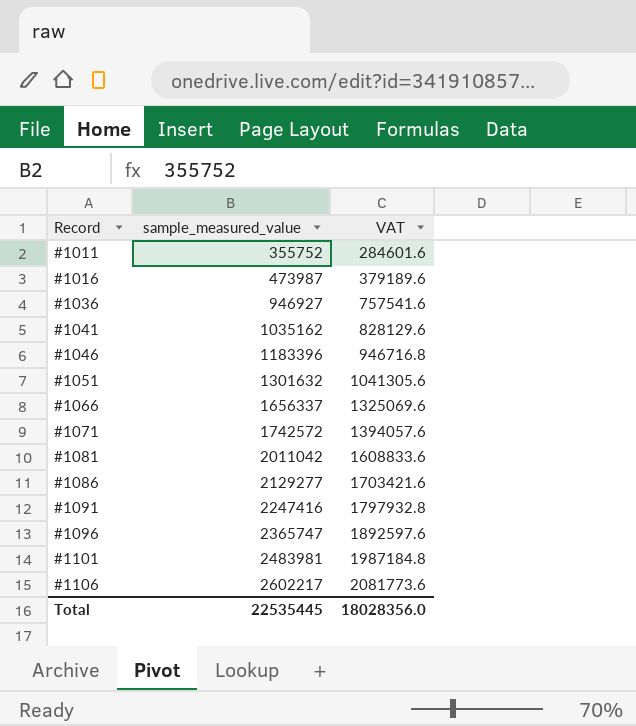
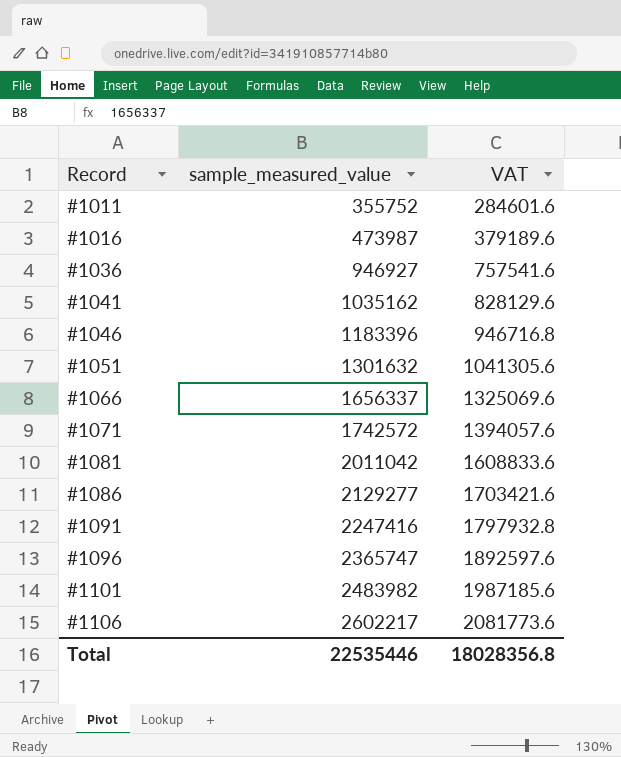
#1101 | sample_measured_value: 2483981 -> 2483982
#1101 | VAT: 1987184.8 -> 1987185.6
Total | sample_measured_value: 22535445 -> 22535446
Total | VAT: 18028356.0 -> 18028356.8

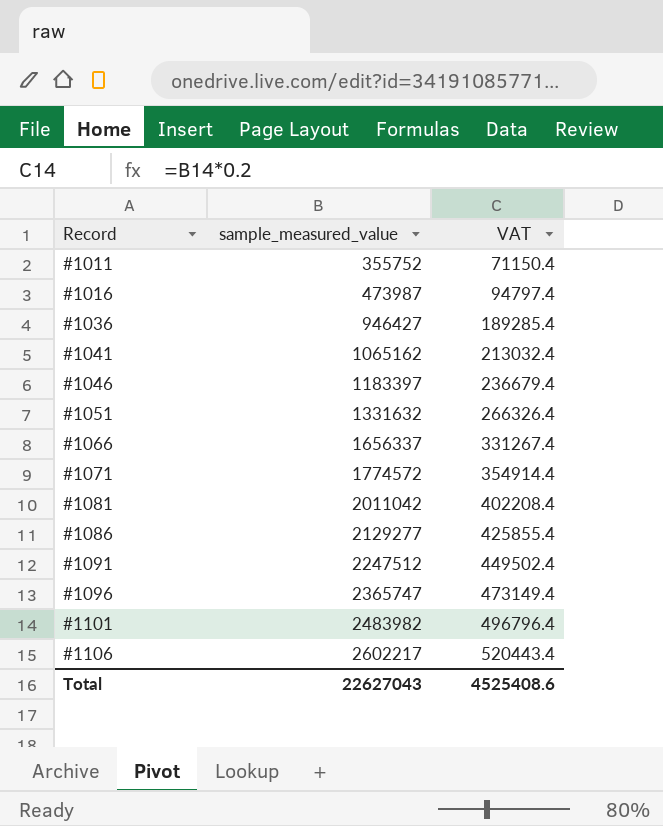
column VAT | formula: [sample_measured_value] * 0.8 -> [sample_measured_value] * 0.2
#1036 | sample_measured_value: 946927 -> 946427
#1041 | sample_measured_value: 1035162 -> 1065162
#1046 | sample_measured_value: 1183396 -> 1183397
#1051 | sample_measured_value: 1301632 -> 1331632
#1071 | sample_measured_value: 1742572 -> 1774572
#1091 | sample_measured_value: 2247416 -> 2247512
Total | sample_measured_value: 22535446 -> 22627043
Total | VAT: 18028356.8 -> 4525408.6

